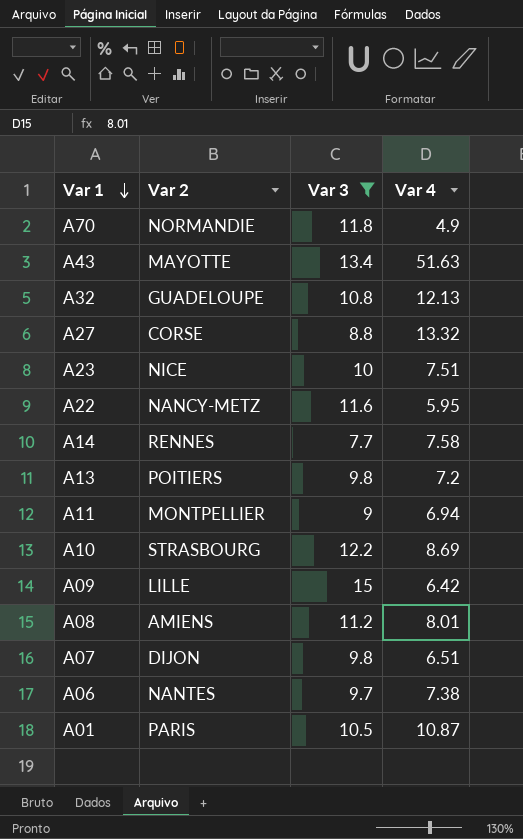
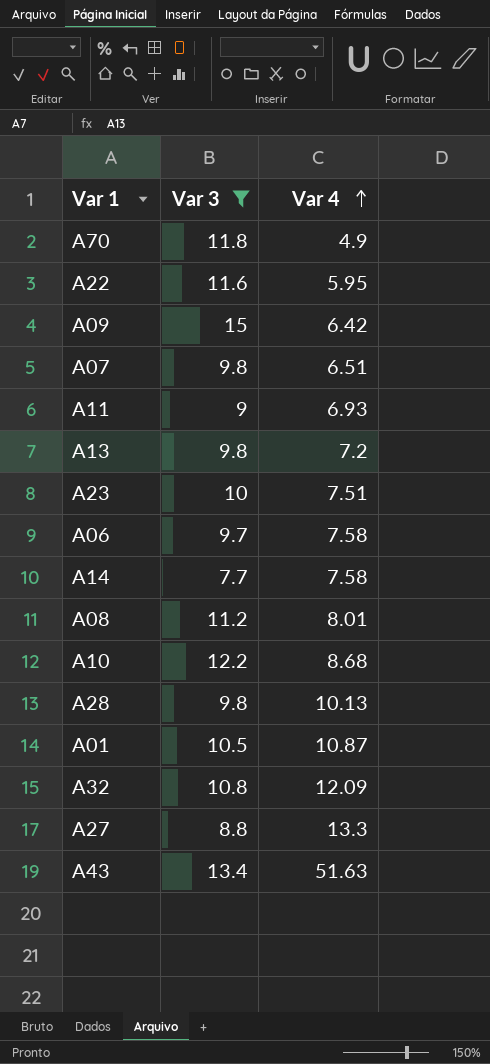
row order: Var 1 descending -> Var 4 ascending
column Var 2 | position: 2 -> none
A11 | Var 4: 6.94 -> 6.93
A06 | Var 4: 7.38 -> 7.58
A10 | Var 4: 8.69 -> 8.68
row A28: none -> 9.8 | 10.13
A32 | Var 4: 12.13 -> 12.09
A27 | Var 4: 13.32 -> 13.3

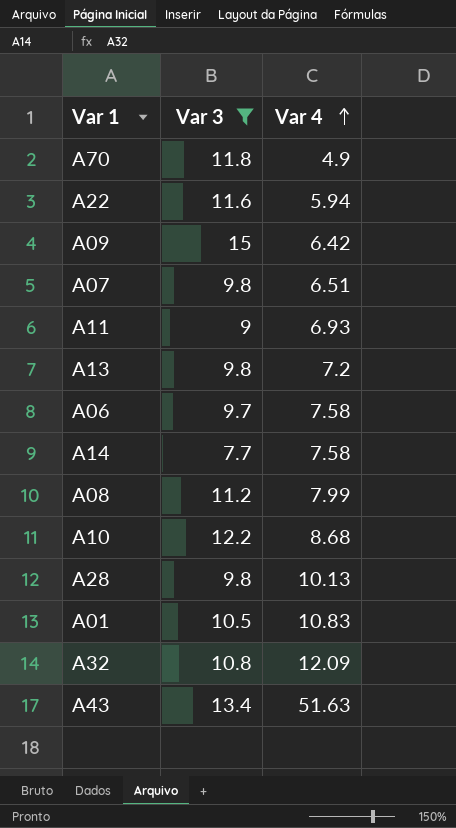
row A23: 10 | 7.51 -> none
row A27: 8.8 | 13.3 -> none
A22 | Var 4: 5.95 -> 5.94
A08 | Var 4: 8.01 -> 7.99
A01 | Var 4: 10.87 -> 10.83

